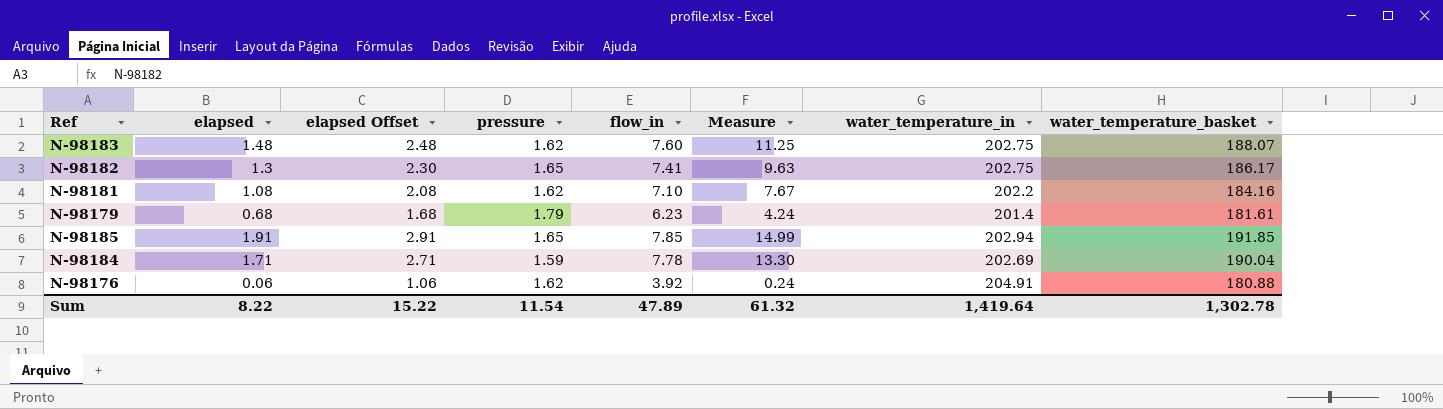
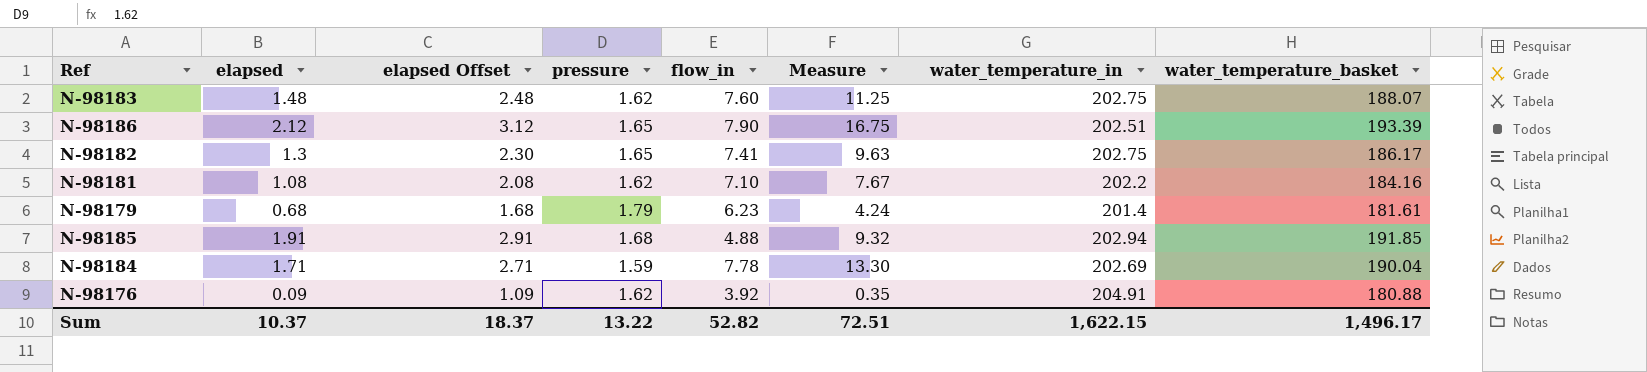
row N-98186: none -> 2.12 | 3.12 | 1.65 | 7.90 | 16.75 | 202.51 | 193.39
N-98185 | pressure: 1.65 -> 1.68
N-98185 | flow_in: 7.85 -> 4.88
N-98185 | Measure: 14.99 -> 9.32
N-98176 | elapsed: 0.06 -> 0.09
N-98176 | elapsed Offset: 1.06 -> 1.09
N-98176 | Measure: 0.24 -> 0.35
Sum | elapsed: 8.22 -> 10.37
Sum | elapsed Offset: 15.22 -> 18.37
Sum | pressure: 11.54 -> 13.22
Sum | flow_in: 47.89 -> 52.82
Sum | Measure: 61.32 -> 72.51
Sum | water_temperature_in: 1,419.64 -> 1,622.15
Sum | water_temperature_basket: 1,302.78 -> 1,496.17

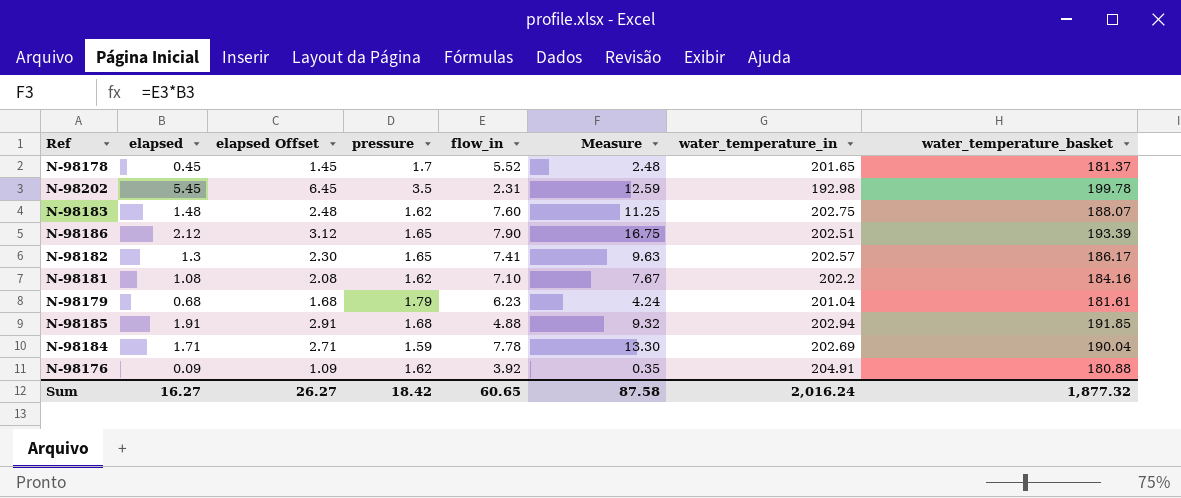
row N-98178: none -> 0.45 | 1.45 | 1.7 | 5.52 | 2.48 | 201.65 | 181.37
row N-98202: none -> 5.45 | 6.45 | 3.5 | 2.31 | 12.59 | 192.98 | 199.78
N-98182 | water_temperature_in: 202.75 -> 202.57
N-98179 | water_temperature_in: 201.4 -> 201.04
Sum | elapsed: 10.37 -> 16.27
Sum | elapsed Offset: 18.37 -> 26.27
Sum | pressure: 13.22 -> 18.42
Sum | flow_in: 52.82 -> 60.65
Sum | Measure: 72.51 -> 87.58
Sum | water_temperature_in: 1,622.15 -> 2,016.24
Sum | water_temperature_basket: 1,496.17 -> 1,877.32

